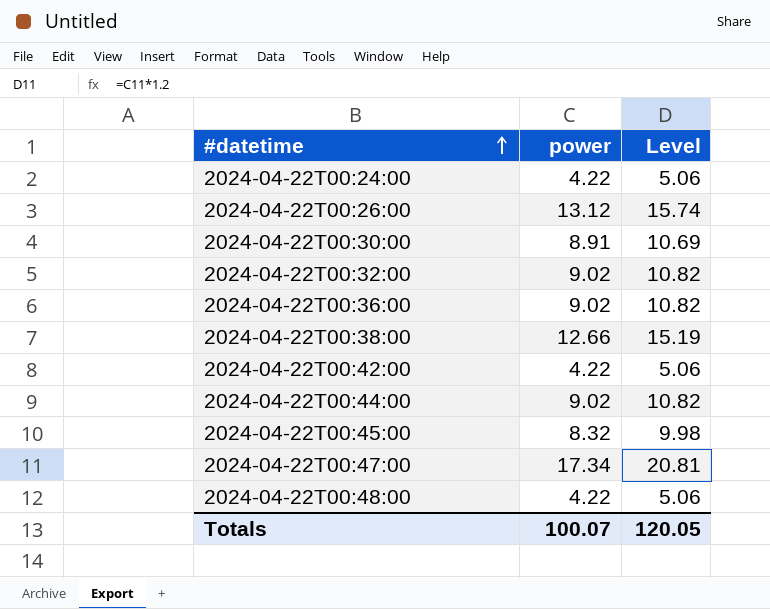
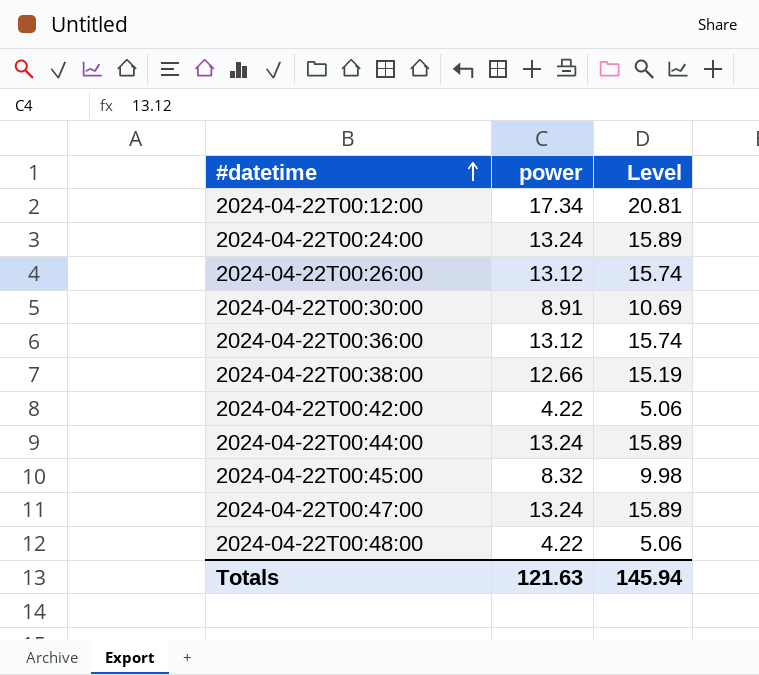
row 2024-04-22T00:32:00: 9.02 | 10.82 -> none
row 2024-04-22T00:12:00: none -> 17.34 | 20.81
2024-04-22T00:24:00 | power: 4.22 -> 13.24
2024-04-22T00:24:00 | Level: 5.06 -> 15.89
2024-04-22T00:36:00 | power: 9.02 -> 13.12
2024-04-22T00:36:00 | Level: 10.82 -> 15.74
2024-04-22T00:44:00 | power: 9.02 -> 13.24
2024-04-22T00:44:00 | Level: 10.82 -> 15.89
2024-04-22T00:47:00 | power: 17.34 -> 13.24
2024-04-22T00:47:00 | Level: 20.81 -> 15.89
Totals | power: 100.07 -> 121.63
Totals | Level: 120.05 -> 145.94

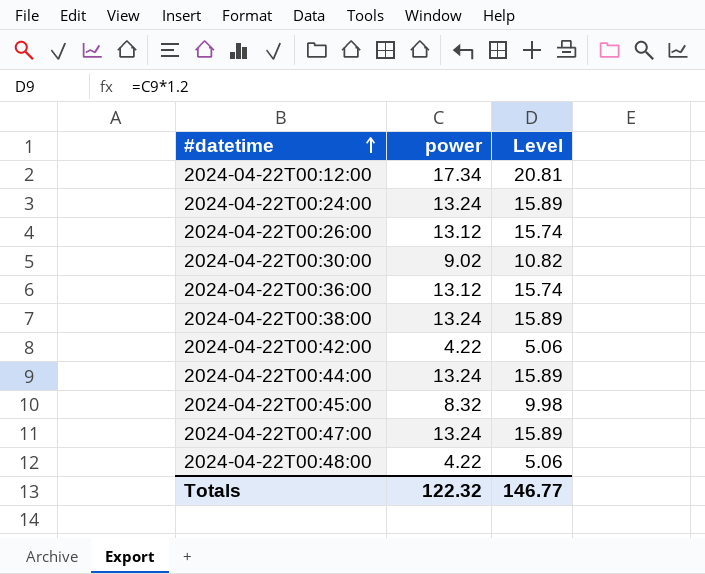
2024-04-22T00:30:00 | power: 8.91 -> 9.02
2024-04-22T00:30:00 | Level: 10.69 -> 10.82
2024-04-22T00:38:00 | power: 12.66 -> 13.24
2024-04-22T00:38:00 | Level: 15.19 -> 15.89
Totals | power: 121.63 -> 122.32
Totals | Level: 145.94 -> 146.77

